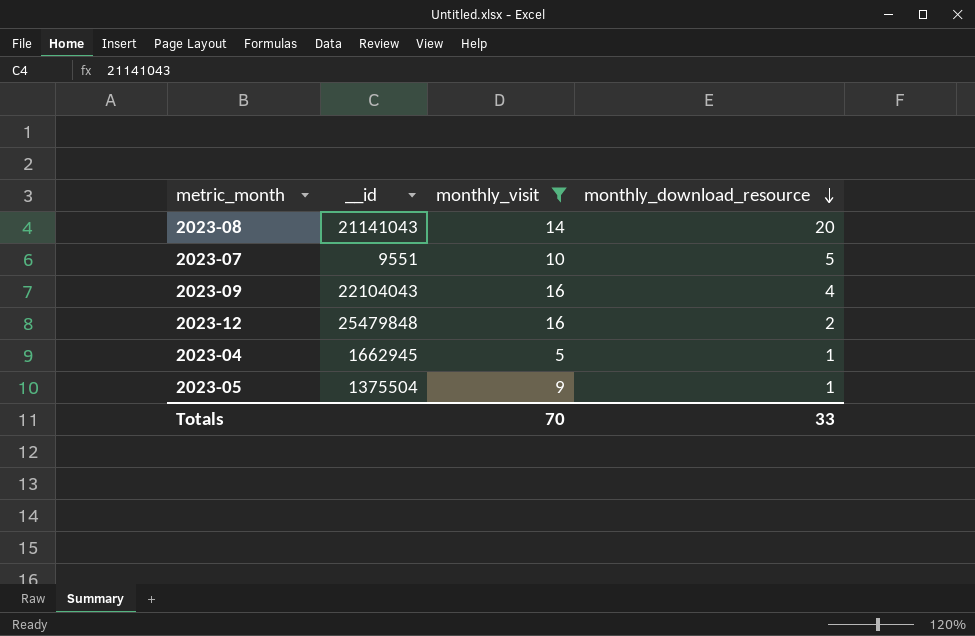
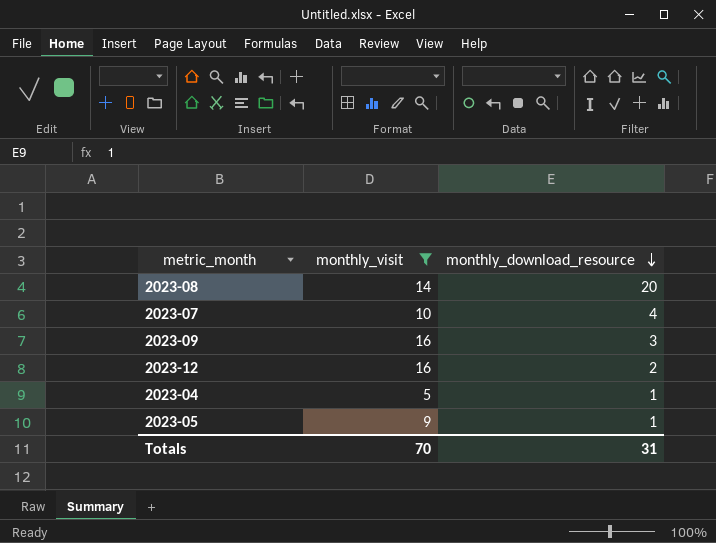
column __id | position: 2 -> none
2023-07 | monthly_download_resource: 5 -> 4
2023-09 | monthly_download_resource: 4 -> 3
Totals | monthly_download_resource: 33 -> 31

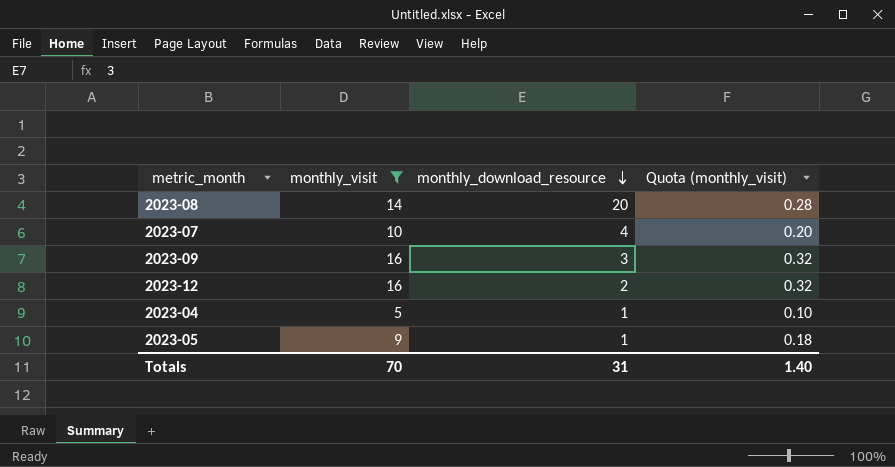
column Quota (monthly_visit) | formula: none -> [monthly_visit] * 0.02

